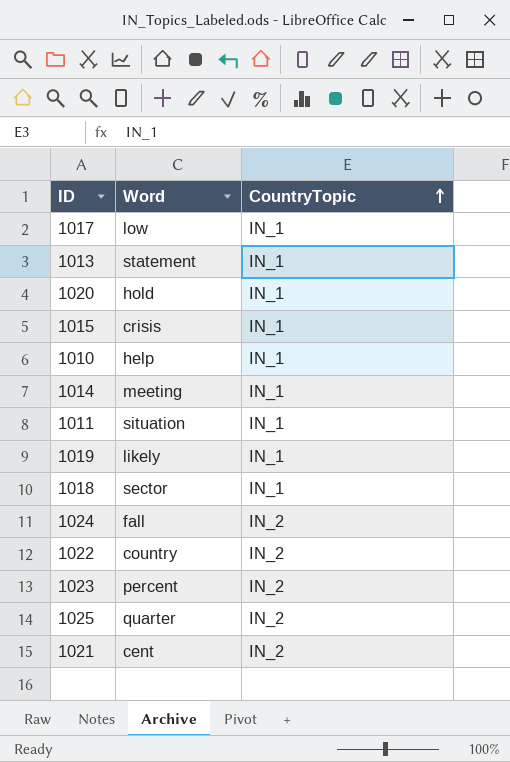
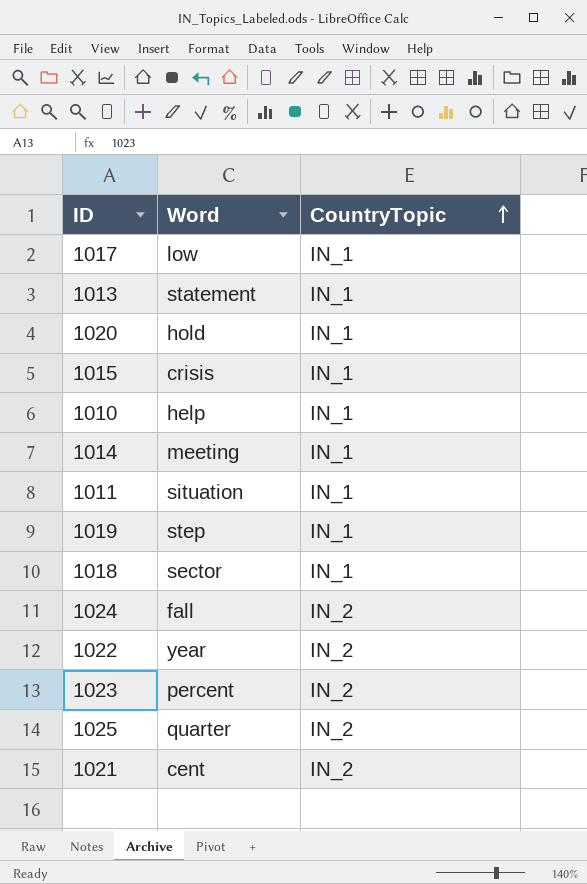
1019 | Word: likely -> step
1022 | Word: country -> year

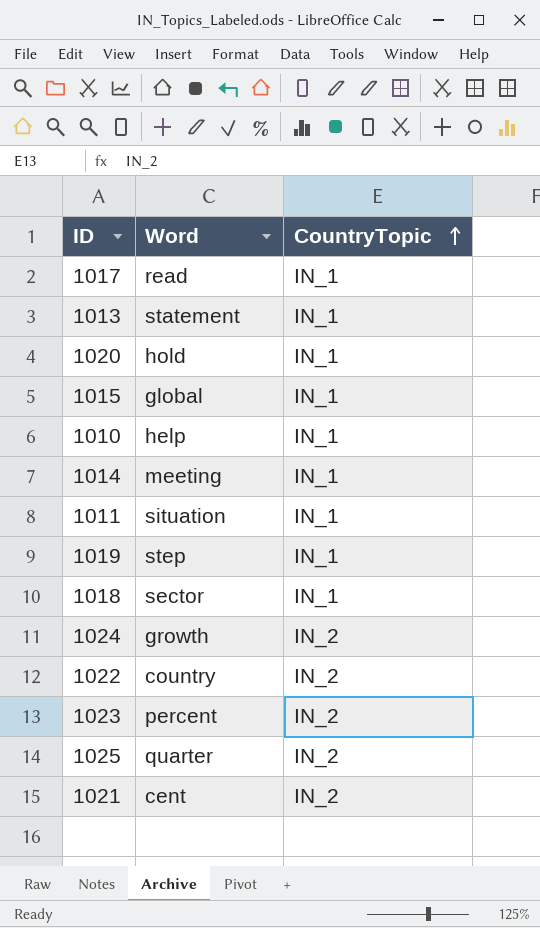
1017 | Word: low -> read
1015 | Word: crisis -> global
1024 | Word: fall -> growth
1022 | Word: year -> country

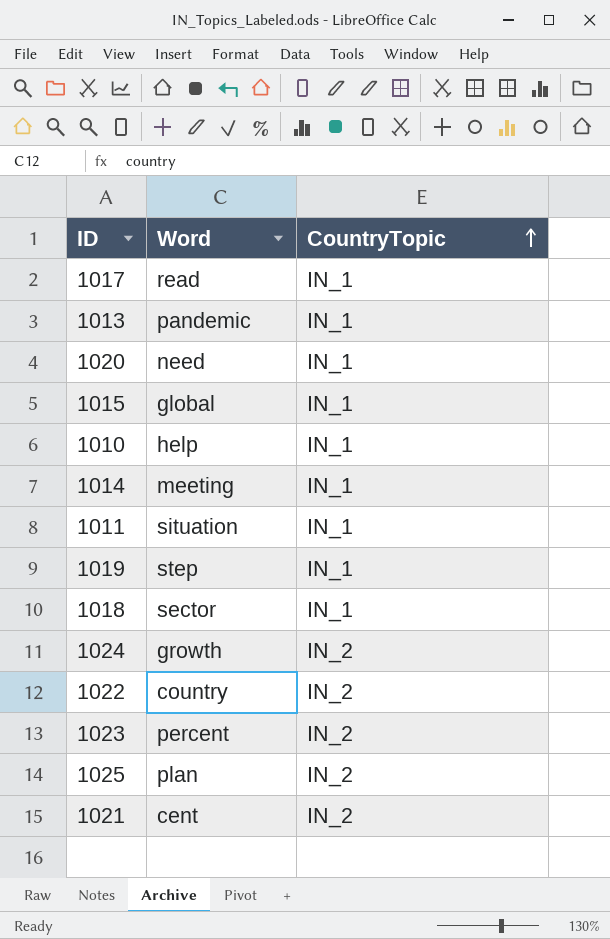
1013 | Word: statement -> pandemic
1020 | Word: hold -> need
1025 | Word: quarter -> plan

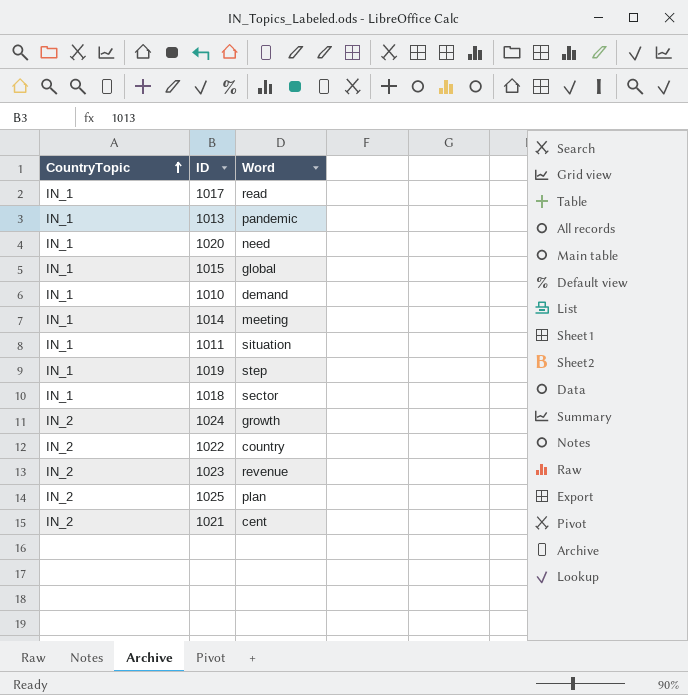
column CountryTopic | position: 3 -> 1
1010 | Word: help -> demand
1023 | Word: percent -> revenue

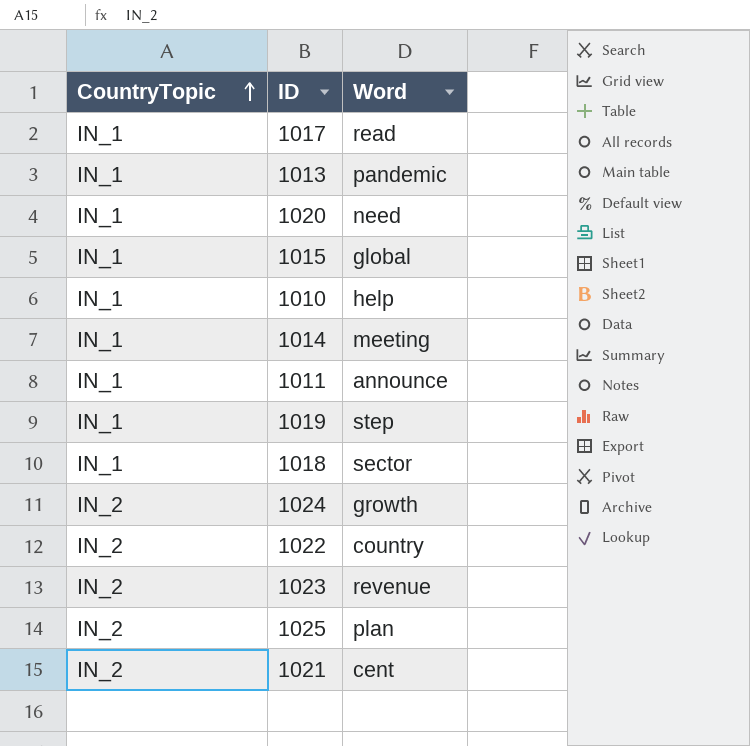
1010 | Word: demand -> help
1011 | Word: situation -> announce

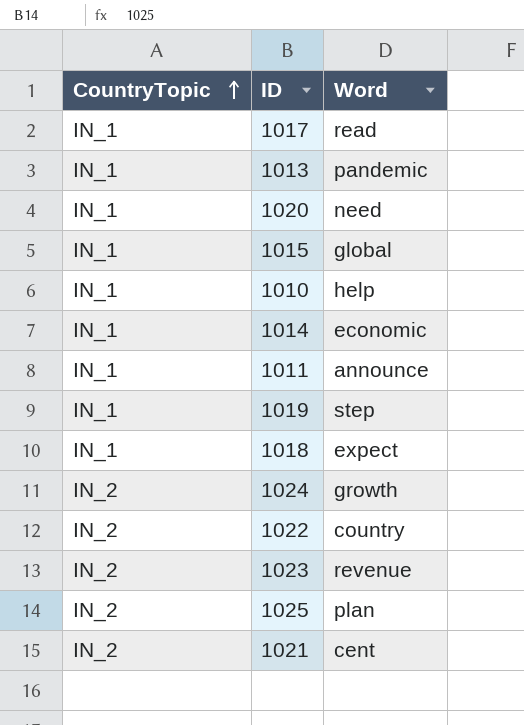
1014 | Word: meeting -> economic
1018 | Word: sector -> expect

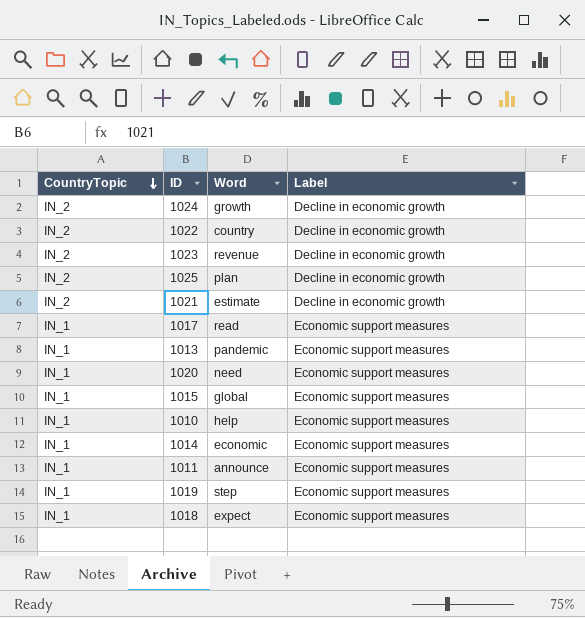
row order: CountryTopic ascending -> CountryTopic descending
column Label | position: none -> 4
1021 | Word: cent -> estimate

